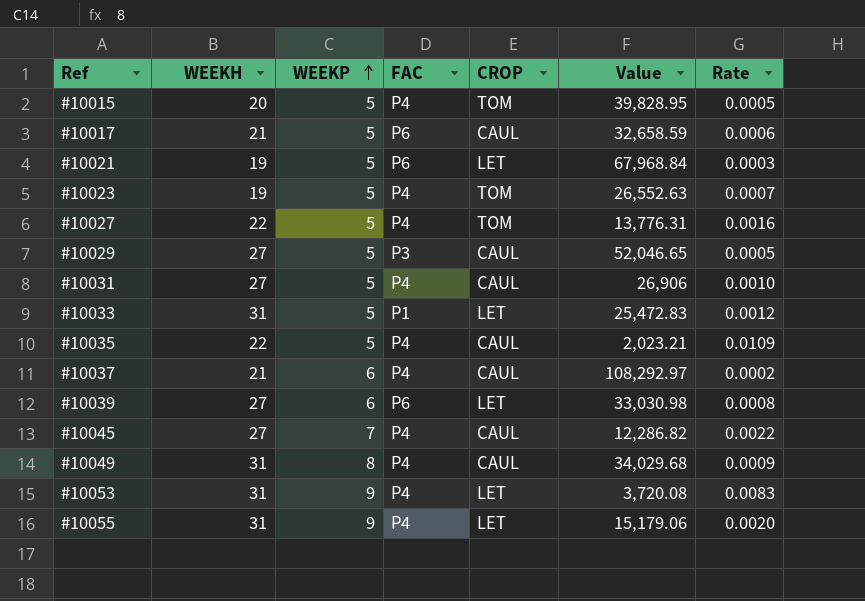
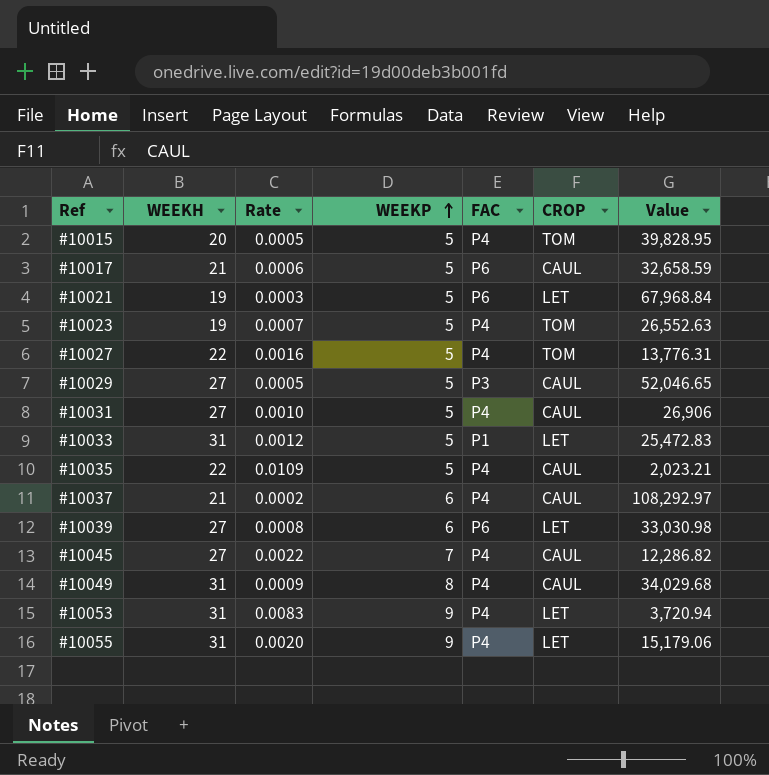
column Rate | position: 7 -> 3
#10053 | Value: 3,720.08 -> 3,720.94

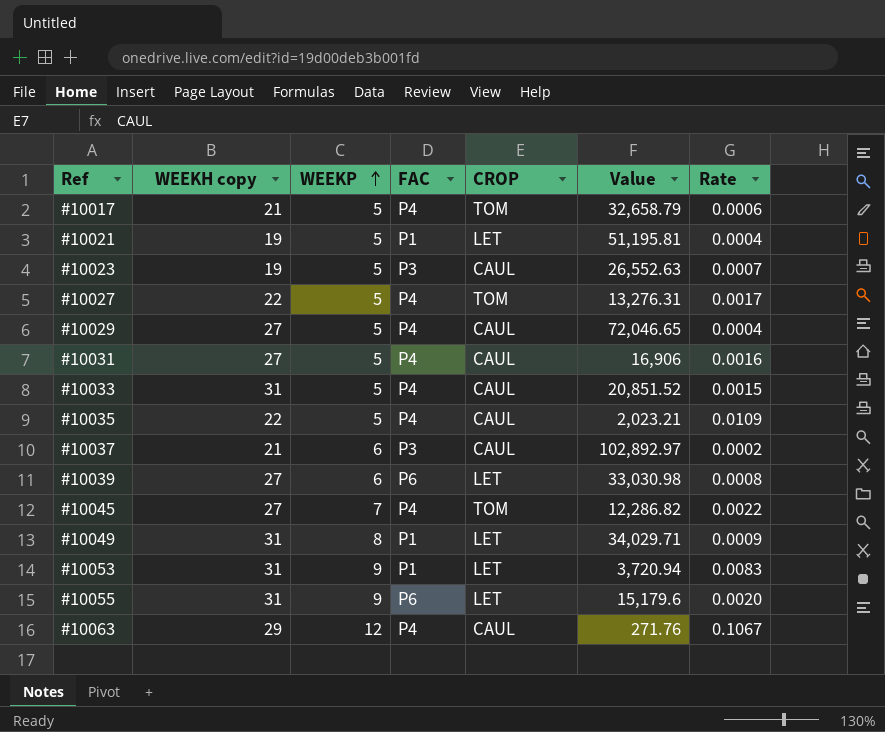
column name: WEEKH -> WEEKH copy
column Rate | position: 3 -> 7
row #10015: 20 | 0.0005 | 5 | P4 | TOM | 39,828.95 -> none
#10017 | FAC: P6 -> P4
#10017 | CROP: CAUL -> TOM
#10017 | Value: 32,658.59 -> 32,658.79
#10021 | FAC: P6 -> P1
#10021 | Value: 67,968.84 -> 51,195.81
#10021 | Rate: 0.0003 -> 0.0004
#10023 | FAC: P4 -> P3
#10023 | CROP: TOM -> CAUL
#10027 | Value: 13,776.31 -> 13,276.31
#10027 | Rate: 0.0016 -> 0.0017
#10029 | FAC: P3 -> P4
#10029 | Value: 52,046.65 -> 72,046.65
#10029 | Rate: 0.0005 -> 0.0004
#10031 | Value: 26,906 -> 16,906
#10031 | Rate: 0.0010 -> 0.0016
#10033 | FAC: P1 -> P4
#10033 | CROP: LET -> CAUL
#10033 | Value: 25,472.83 -> 20,851.52
#10033 | Rate: 0.0012 -> 0.0015
#10037 | FAC: P4 -> P3
#10037 | Value: 108,292.97 -> 102,892.97
#10045 | CROP: CAUL -> TOM
#10049 | FAC: P4 -> P1
#10049 | CROP: CAUL -> LET
#10049 | Value: 34,029.68 -> 34,029.71
#10053 | FAC: P4 -> P1
#10055 | FAC: P4 -> P6
#10055 | Value: 15,179.06 -> 15,179.6
row #10063: none -> 29 | 12 | P4 | CAUL | 271.76 | 0.1067

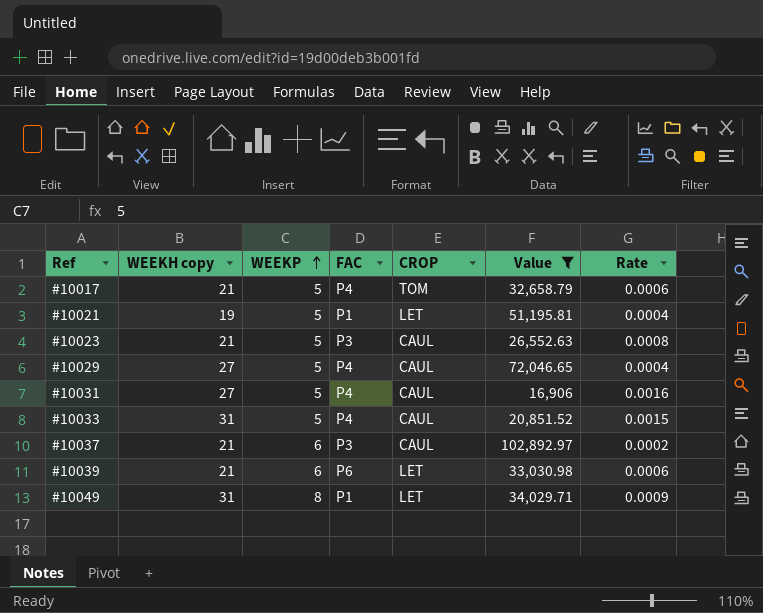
filter: none -> Value >= 16,906
#10023 | WEEKH copy: 19 -> 21
#10023 | Rate: 0.0007 -> 0.0008
#10039 | WEEKH copy: 27 -> 21
#10039 | Rate: 0.0008 -> 0.0006

